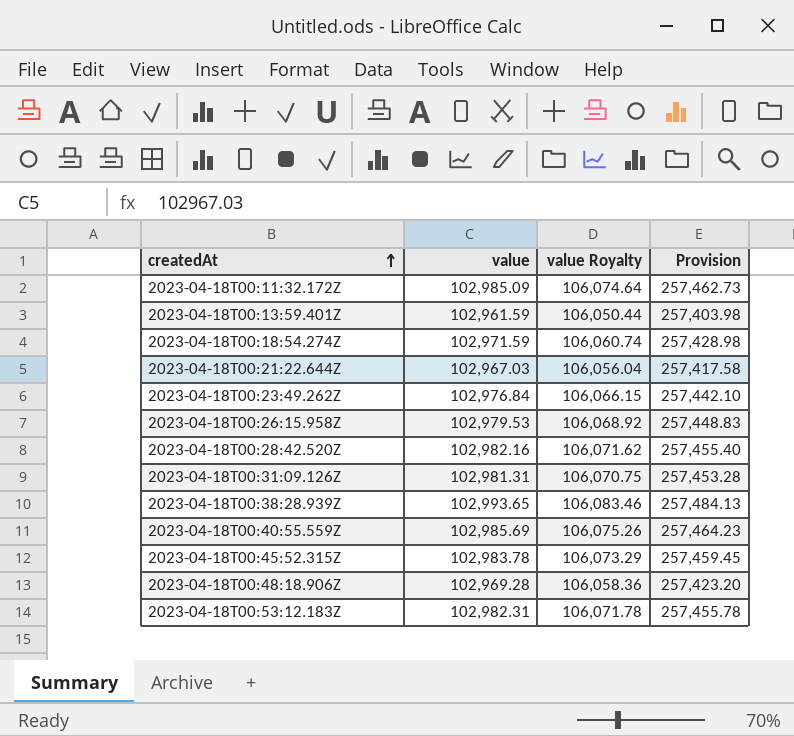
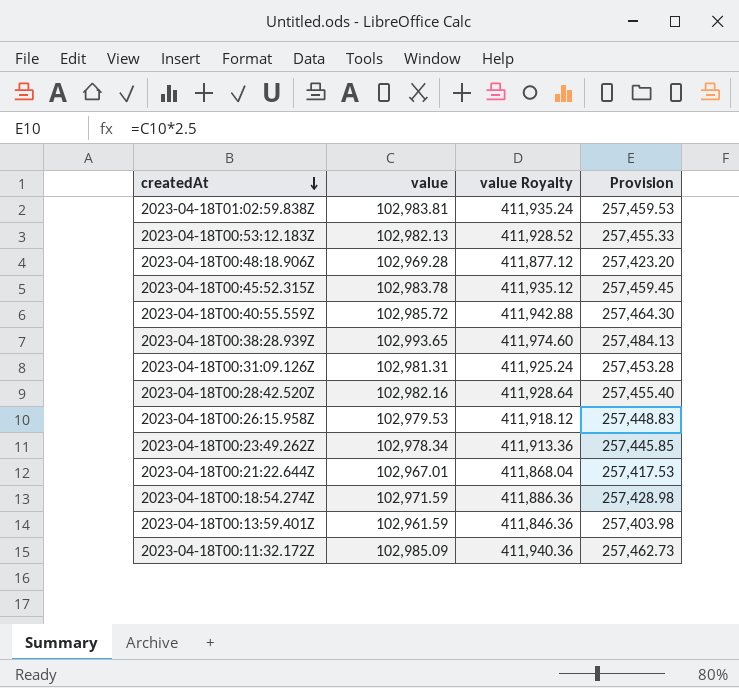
row order: createdAt ascending -> createdAt descending
column value Royalty | formula: [value] * 1.03 -> [value] * 4
row 2023-04-18T01:02:59.838Z: none -> 102,983.81 | 411,935.24 | 257,459.53
2023-04-18T00:53:12.183Z | value: 102,982.31 -> 102,982.13
2023-04-18T00:53:12.183Z | Provision: 257,455.78 -> 257,455.33
2023-04-18T00:40:55.559Z | value: 102,985.69 -> 102,985.72
2023-04-18T00:40:55.559Z | Provision: 257,464.23 -> 257,464.30
2023-04-18T00:23:49.262Z | value: 102,976.84 -> 102,978.34
2023-04-18T00:23:49.262Z | Provision: 257,442.10 -> 257,445.85
2023-04-18T00:21:22.644Z | value: 102,967.03 -> 102,967.01
2023-04-18T00:21:22.644Z | Provision: 257,417.58 -> 257,417.53

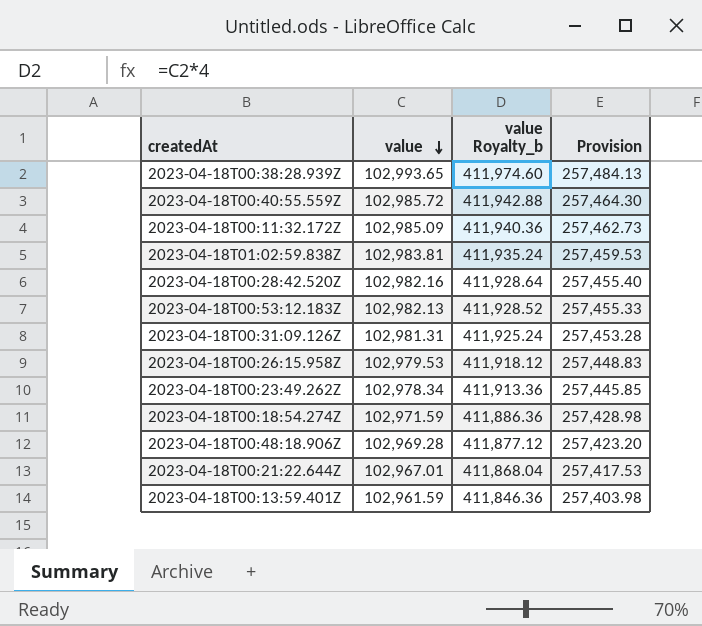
row order: createdAt descending -> value descending
column name: value Royalty -> value Royalty_b
row 2023-04-18T00:45:52.315Z: 102,983.78 | 411,935.12 | 257,459.45 -> none

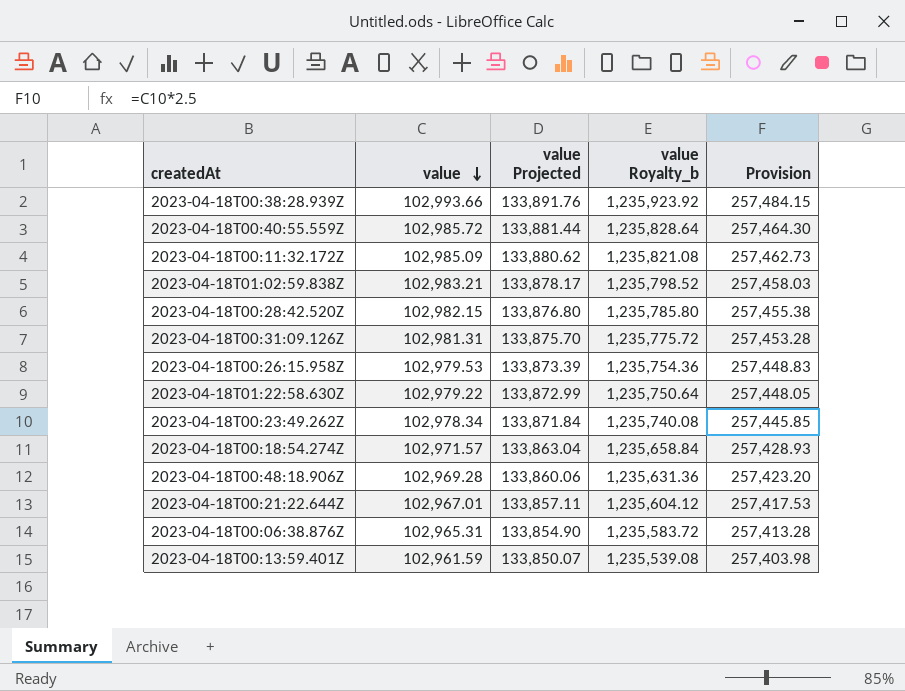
column value Projected | formula: none -> [value] * 1.3
column value Royalty_b | formula: [value] * 4 -> [value] * 12
row 2023-04-18T00:53:12.183Z: 102,982.13 | 411,928.52 | 257,455.33 -> none
2023-04-18T00:38:28.939Z | value: 102,993.65 -> 102,993.66
2023-04-18T00:38:28.939Z | Provision: 257,484.13 -> 257,484.15
2023-04-18T01:02:59.838Z | value: 102,983.81 -> 102,983.21
2023-04-18T01:02:59.838Z | Provision: 257,459.53 -> 257,458.03
2023-04-18T00:28:42.520Z | value: 102,982.16 -> 102,982.15
2023-04-18T00:28:42.520Z | Provision: 257,455.40 -> 257,455.38
row 2023-04-18T01:22:58.630Z: none -> 102,979.22 | 133,872.99 | 1,235,750.64 | 257,448.05
2023-04-18T00:18:54.274Z | value: 102,971.59 -> 102,971.57
2023-04-18T00:18:54.274Z | Provision: 257,428.98 -> 257,428.93
row 2023-04-18T00:06:38.876Z: none -> 102,965.31 | 133,854.90 | 1,235,583.72 | 257,413.28

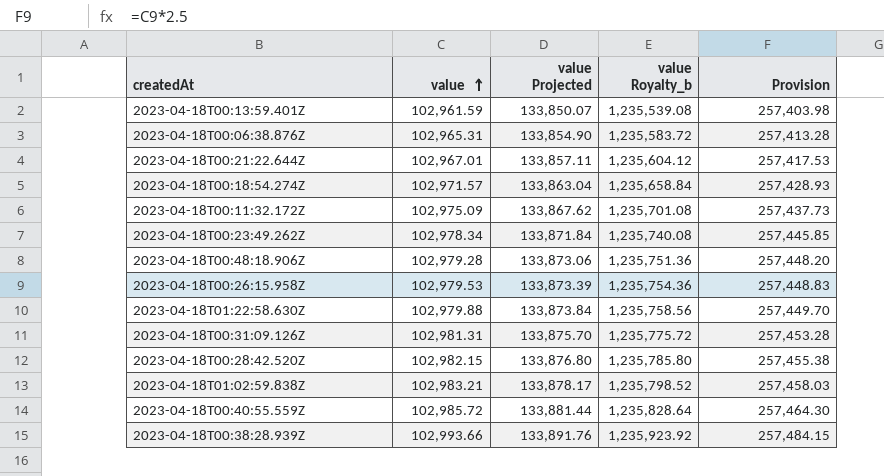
row order: value descending -> value ascending
2023-04-18T00:11:32.172Z | value: 102,985.09 -> 102,975.09
2023-04-18T00:11:32.172Z | value Projected: 133,880.62 -> 133,867.62
2023-04-18T00:11:32.172Z | value Royalty_b: 1,235,821.08 -> 1,235,701.08
2023-04-18T00:11:32.172Z | Provision: 257,462.73 -> 257,437.73
2023-04-18T00:48:18.906Z | value: 102,969.28 -> 102,979.28
2023-04-18T00:48:18.906Z | value Projected: 133,860.06 -> 133,873.06
2023-04-18T00:48:18.906Z | value Royalty_b: 1,235,631.36 -> 1,235,751.36
2023-04-18T00:48:18.906Z | Provision: 257,423.20 -> 257,448.20
2023-04-18T01:22:58.630Z | value: 102,979.22 -> 102,979.88
2023-04-18T01:22:58.630Z | value Projected: 133,872.99 -> 133,873.84
2023-04-18T01:22:58.630Z | value Royalty_b: 1,235,750.64 -> 1,235,758.56
2023-04-18T01:22:58.630Z | Provision: 257,448.05 -> 257,449.70

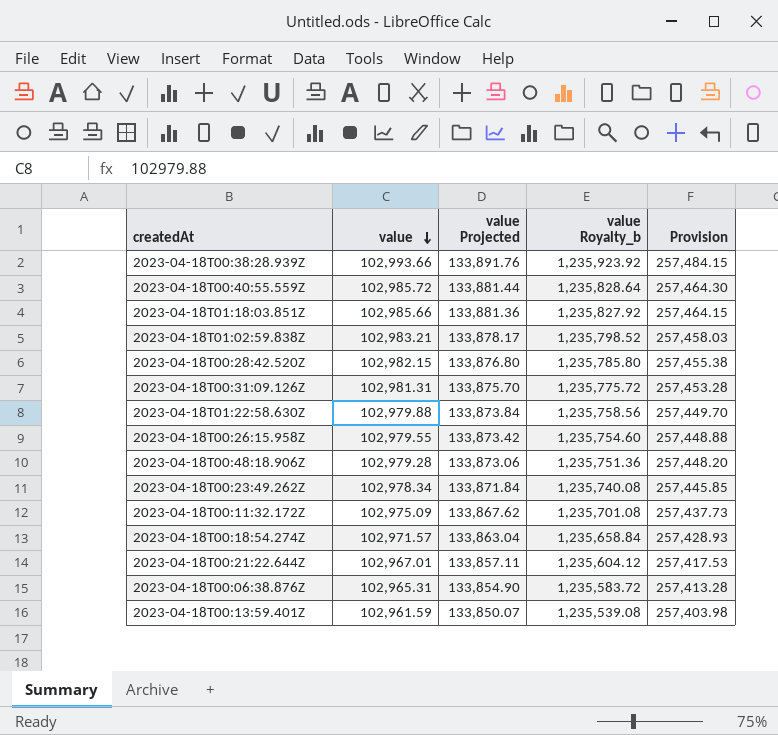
row order: value ascending -> value descending
row 2023-04-18T01:18:03.851Z: none -> 102,985.66 | 133,881.36 | 1,235,827.92 | 257,464.15
2023-04-18T00:26:15.958Z | value: 102,979.53 -> 102,979.55
2023-04-18T00:26:15.958Z | value Projected: 133,873.39 -> 133,873.42
2023-04-18T00:26:15.958Z | value Royalty_b: 1,235,754.36 -> 1,235,754.60
2023-04-18T00:26:15.958Z | Provision: 257,448.83 -> 257,448.88

